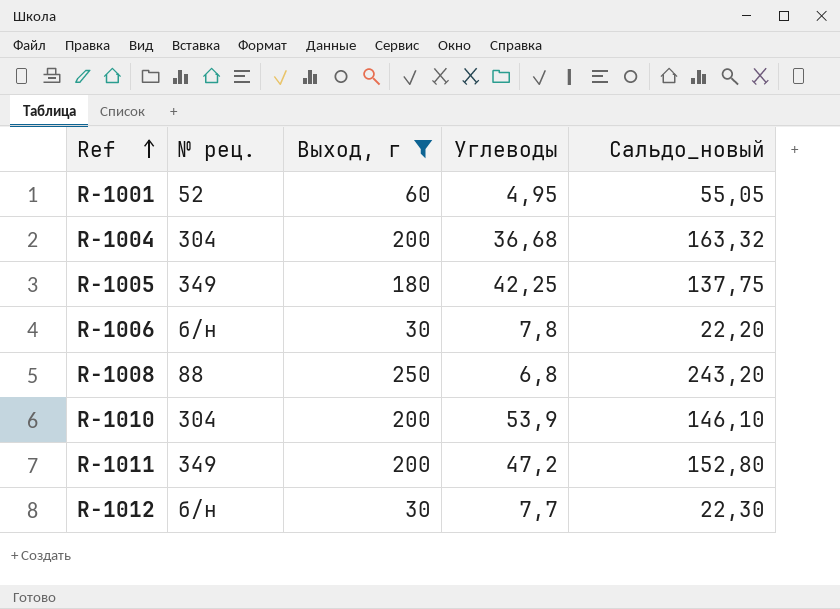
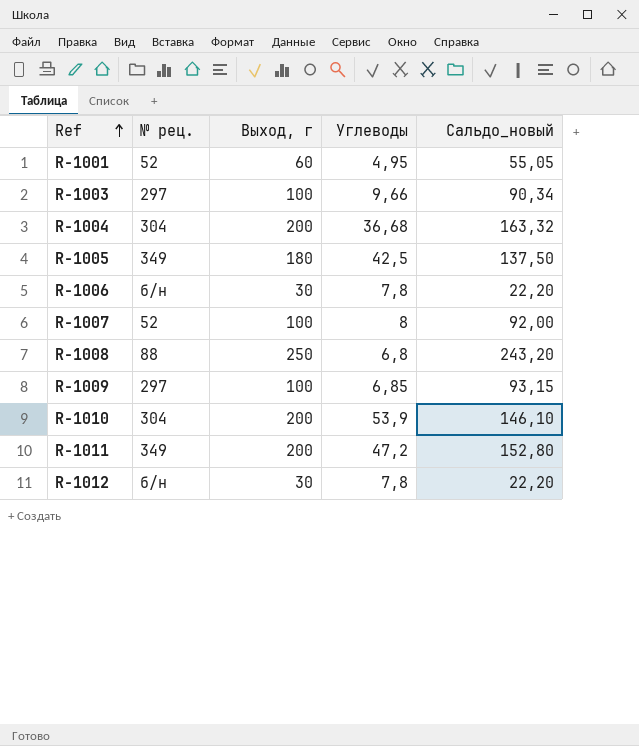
filter: Выход, г != 100 -> none
R-1005 | Углеводы: 42,25 -> 42,5
R-1005 | Сальдо_новый: 137,75 -> 137,50
R-1012 | Углеводы: 7,7 -> 7,8
R-1012 | Сальдо_новый: 22,30 -> 22,20

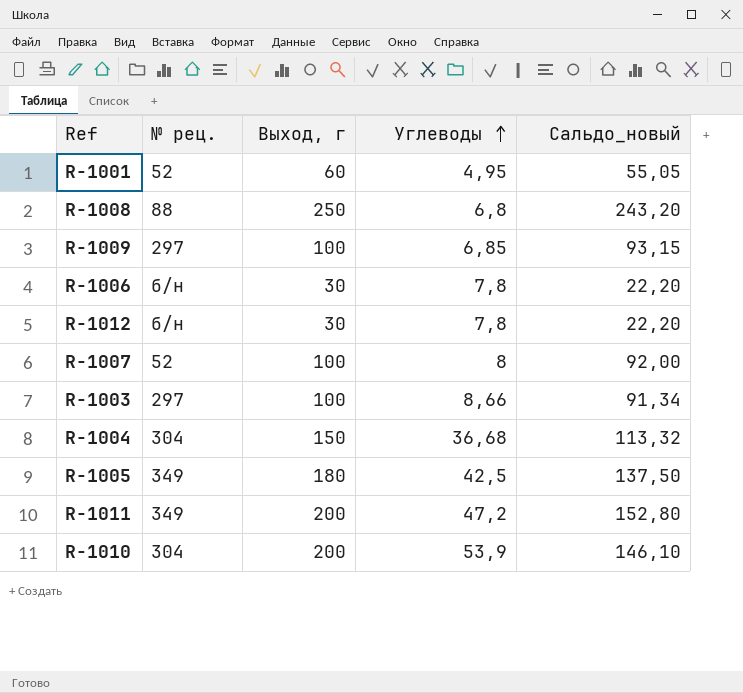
row order: Ref ascending -> Углеводы ascending
R-1003 | Углеводы: 9,66 -> 8,66
R-1003 | Сальдо_новый: 90,34 -> 91,34
R-1004 | Выход, г: 200 -> 150
R-1004 | Сальдо_новый: 163,32 -> 113,32

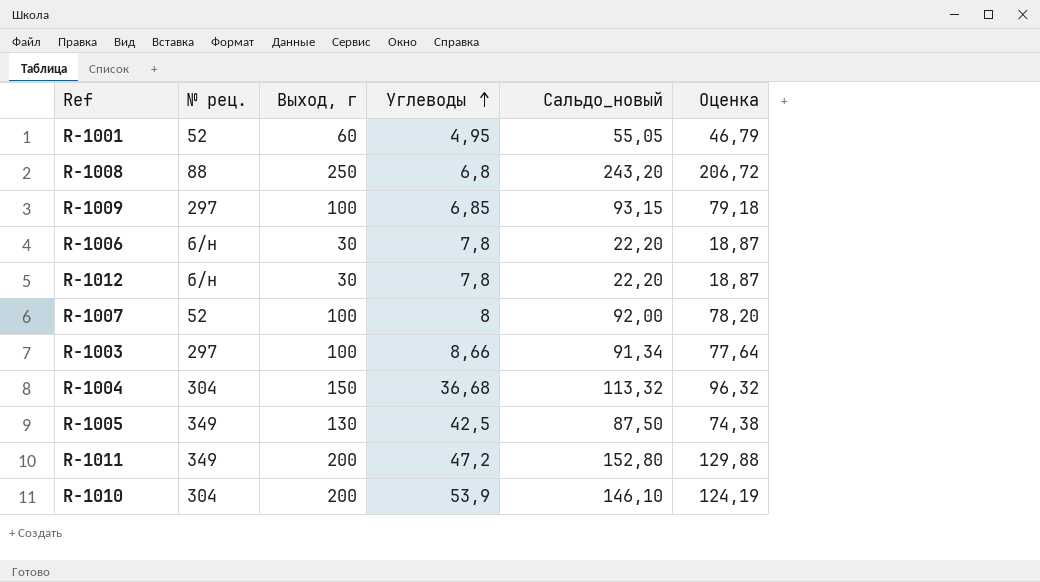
column Оценка | formula: none -> [Сальдо_новый] * 0,85
R-1005 | Выход, г: 180 -> 130
R-1005 | Сальдо_новый: 137,50 -> 87,50

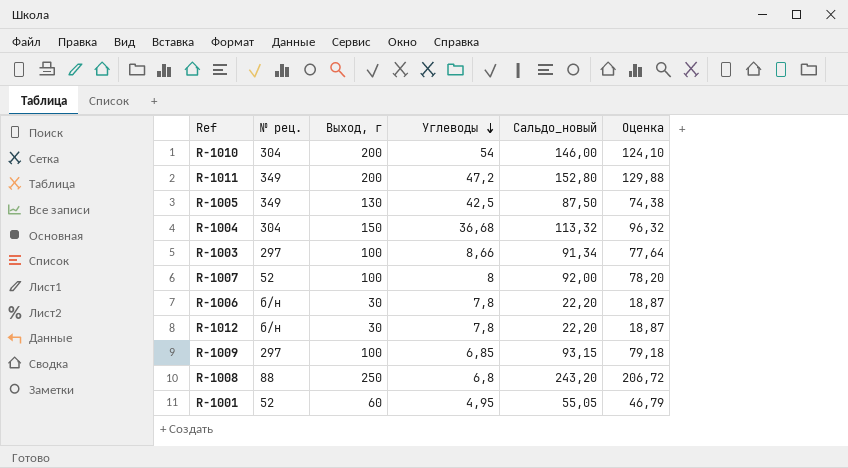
row order: Углеводы ascending -> Углеводы descending
R-1010 | Углеводы: 53,9 -> 54
R-1010 | Сальдо_новый: 146,10 -> 146,00
R-1010 | Оценка: 124,19 -> 124,10

